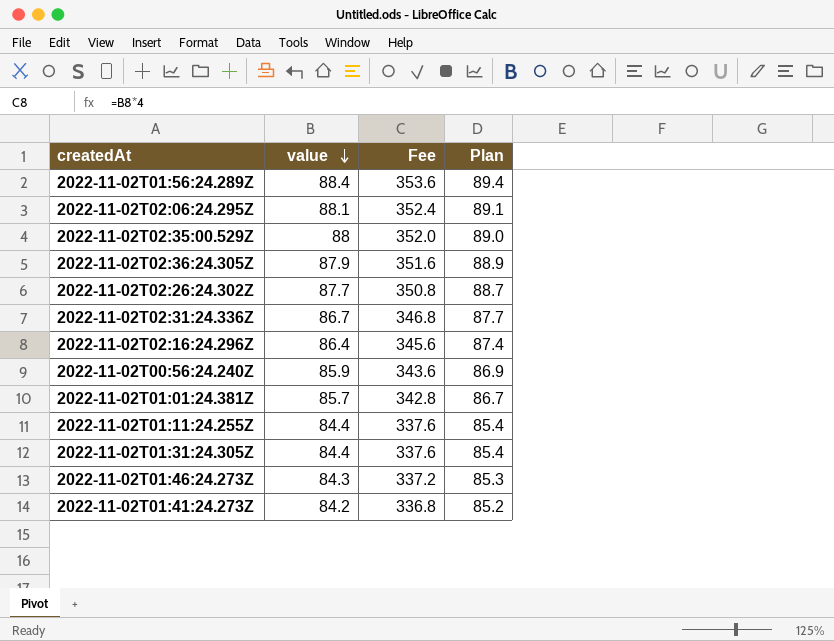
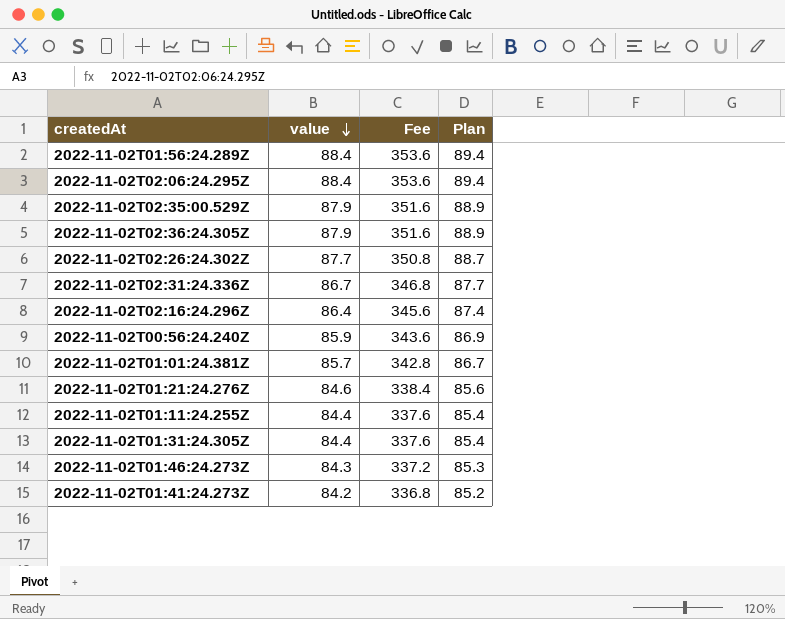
2022-11-02T02:06:24.295Z | value: 88.1 -> 88.4
2022-11-02T02:06:24.295Z | Fee: 352.4 -> 353.6
2022-11-02T02:06:24.295Z | Plan: 89.1 -> 89.4
2022-11-02T02:35:00.529Z | value: 88 -> 87.9
2022-11-02T02:35:00.529Z | Fee: 352.0 -> 351.6
2022-11-02T02:35:00.529Z | Plan: 89.0 -> 88.9
row 2022-11-02T01:21:24.276Z: none -> 84.6 | 338.4 | 85.6

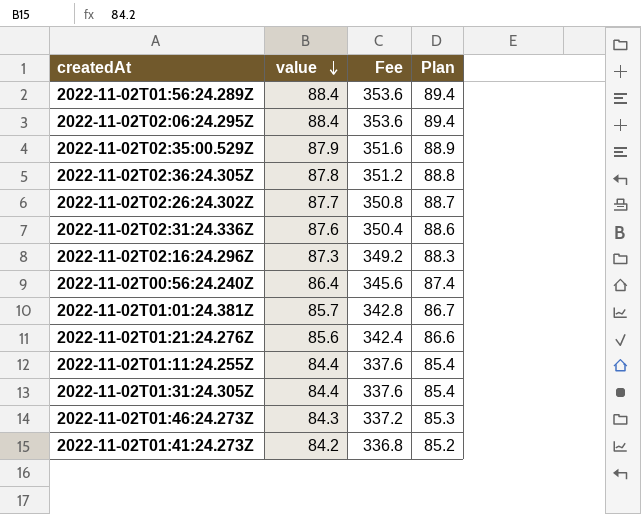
2022-11-02T02:36:24.305Z | value: 87.9 -> 87.8
2022-11-02T02:36:24.305Z | Fee: 351.6 -> 351.2
2022-11-02T02:36:24.305Z | Plan: 88.9 -> 88.8
2022-11-02T02:31:24.336Z | value: 86.7 -> 87.6
2022-11-02T02:31:24.336Z | Fee: 346.8 -> 350.4
2022-11-02T02:31:24.336Z | Plan: 87.7 -> 88.6
2022-11-02T02:16:24.296Z | value: 86.4 -> 87.3
2022-11-02T02:16:24.296Z | Fee: 345.6 -> 349.2
2022-11-02T02:16:24.296Z | Plan: 87.4 -> 88.3
2022-11-02T00:56:24.240Z | value: 85.9 -> 86.4
2022-11-02T00:56:24.240Z | Fee: 343.6 -> 345.6
2022-11-02T00:56:24.240Z | Plan: 86.9 -> 87.4
2022-11-02T01:21:24.276Z | value: 84.6 -> 85.6
2022-11-02T01:21:24.276Z | Fee: 338.4 -> 342.4
2022-11-02T01:21:24.276Z | Plan: 85.6 -> 86.6

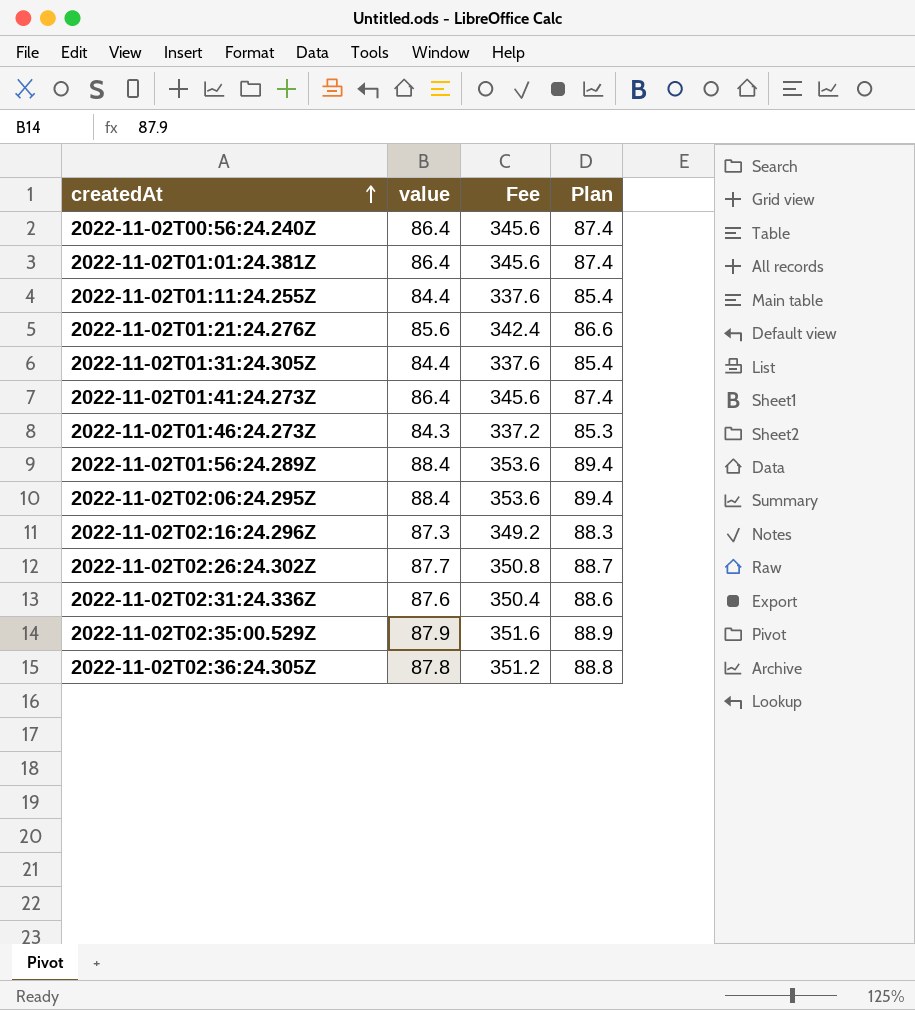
row order: value descending -> createdAt ascending
2022-11-02T01:01:24.381Z | value: 85.7 -> 86.4
2022-11-02T01:01:24.381Z | Fee: 342.8 -> 345.6
2022-11-02T01:01:24.381Z | Plan: 86.7 -> 87.4
2022-11-02T01:41:24.273Z | value: 84.2 -> 86.4
2022-11-02T01:41:24.273Z | Fee: 336.8 -> 345.6
2022-11-02T01:41:24.273Z | Plan: 85.2 -> 87.4

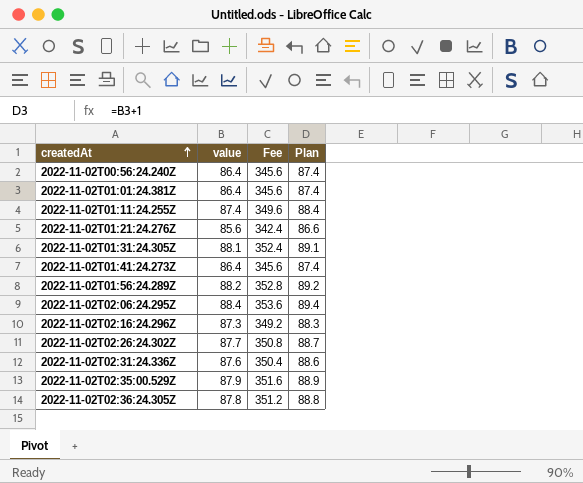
row 2022-11-02T01:46:24.273Z: 84.3 | 337.2 | 85.3 -> none
2022-11-02T01:11:24.255Z | value: 84.4 -> 87.4
2022-11-02T01:11:24.255Z | Fee: 337.6 -> 349.6
2022-11-02T01:11:24.255Z | Plan: 85.4 -> 88.4
2022-11-02T01:31:24.305Z | value: 84.4 -> 88.1
2022-11-02T01:31:24.305Z | Fee: 337.6 -> 352.4
2022-11-02T01:31:24.305Z | Plan: 85.4 -> 89.1
2022-11-02T01:56:24.289Z | value: 88.4 -> 88.2
2022-11-02T01:56:24.289Z | Fee: 353.6 -> 352.8
2022-11-02T01:56:24.289Z | Plan: 89.4 -> 89.2

